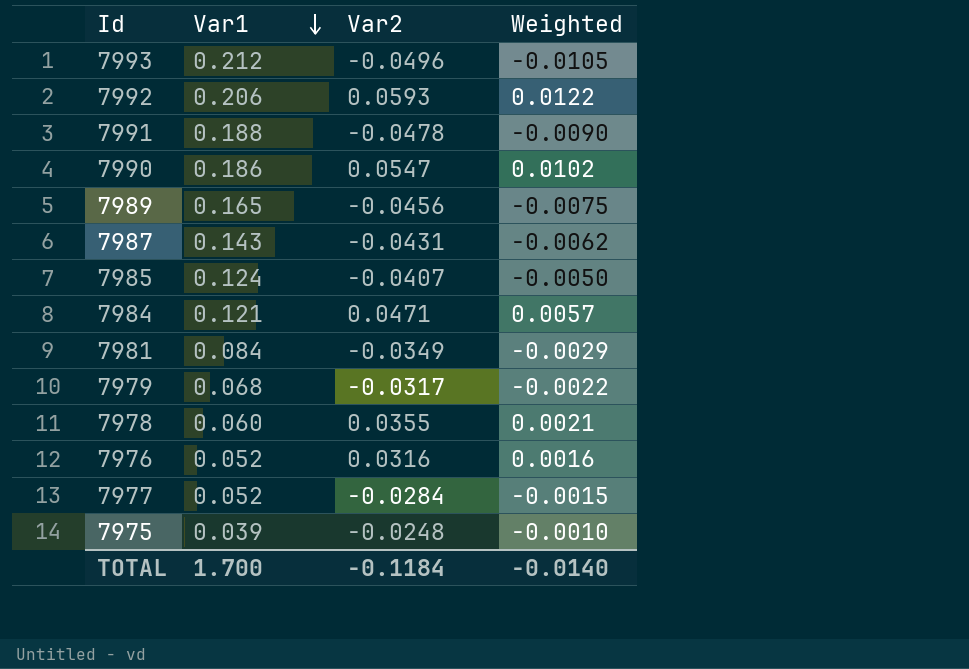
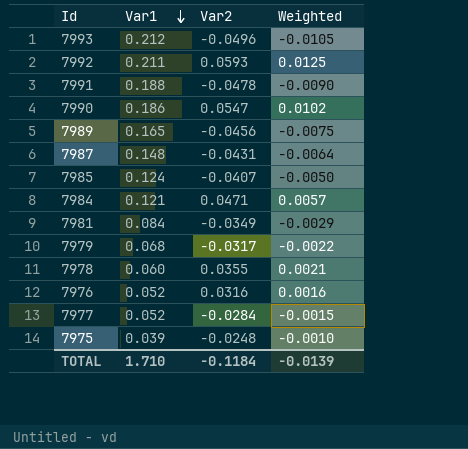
7992 | Var1: 0.206 -> 0.211
7992 | Weighted: 0.0122 -> 0.0125
7987 | Var1: 0.143 -> 0.148
7987 | Weighted: -0.0062 -> -0.0064
TOTAL | Var1: 1.700 -> 1.710
TOTAL | Weighted: -0.0140 -> -0.0139

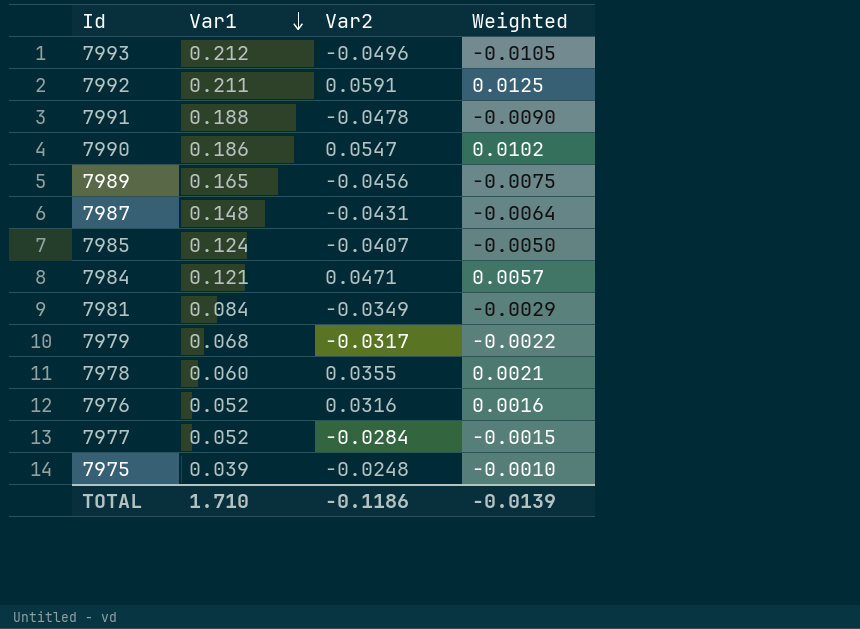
7992 | Var2: 0.0593 -> 0.0591
TOTAL | Var2: -0.1184 -> -0.1186

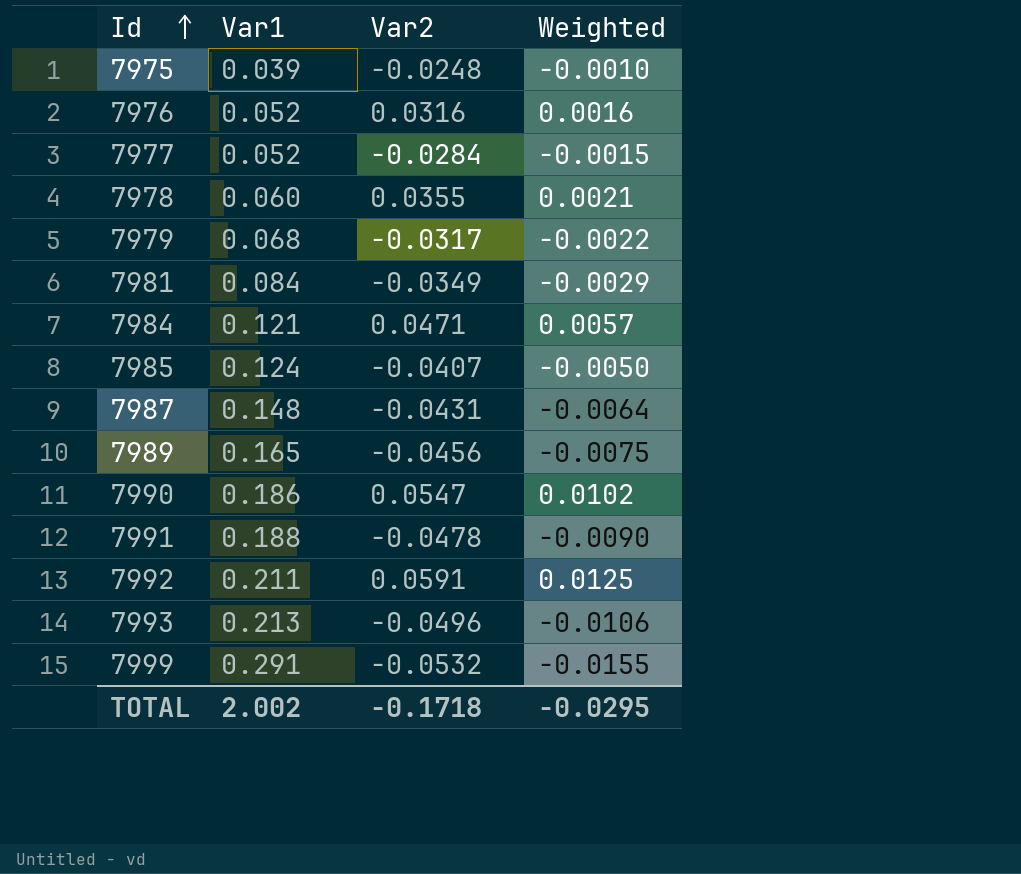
row order: Var1 descending -> Id ascending
7993 | Var1: 0.212 -> 0.213
7993 | Weighted: -0.0105 -> -0.0106
row 7999: none -> 0.291 | -0.0532 | -0.0155
TOTAL | Var1: 1.710 -> 2.002
TOTAL | Var2: -0.1186 -> -0.1718
TOTAL | Weighted: -0.0139 -> -0.0295

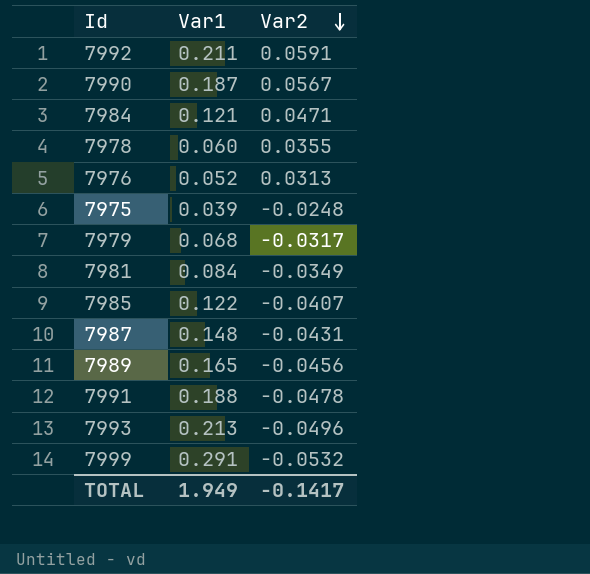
row order: Id ascending -> Var2 descending
column Weighted | formula: [Var1] * [Var2] -> none
row 7977: 0.052 | -0.0284 | -0.0015 -> none
7990 | Var1: 0.186 -> 0.187
7990 | Var2: 0.0547 -> 0.0567
7976 | Var2: 0.0316 -> 0.0313
7985 | Var1: 0.124 -> 0.122
TOTAL | Var1: 2.002 -> 1.949
TOTAL | Var2: -0.1718 -> -0.1417

